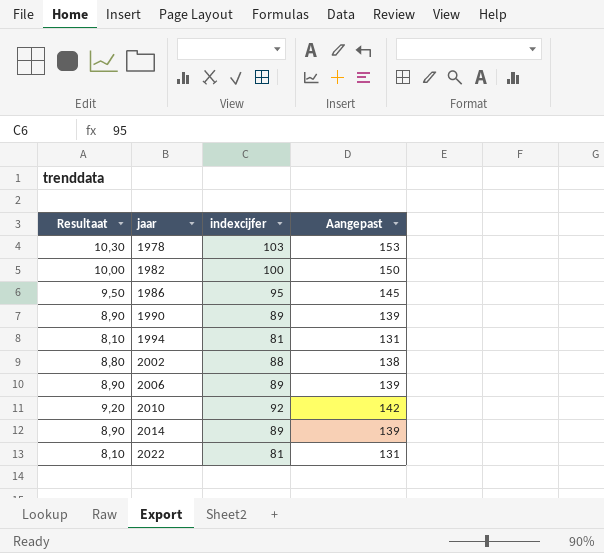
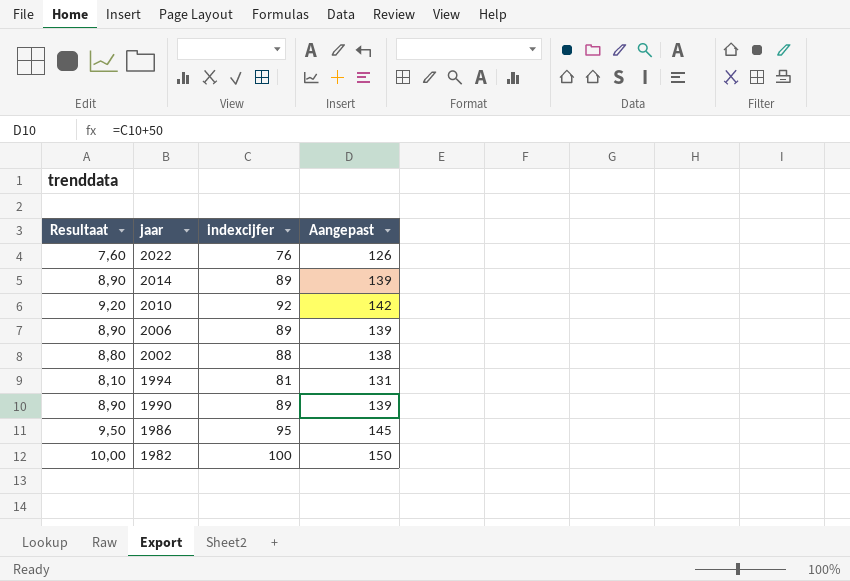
row order: jaar ascending -> jaar descending
row 1978: 10,30 | 103 | 153 -> none
2022 | Resultaat: 8,10 -> 7,60
2022 | indexcijfer: 81 -> 76
2022 | Aangepast: 131 -> 126

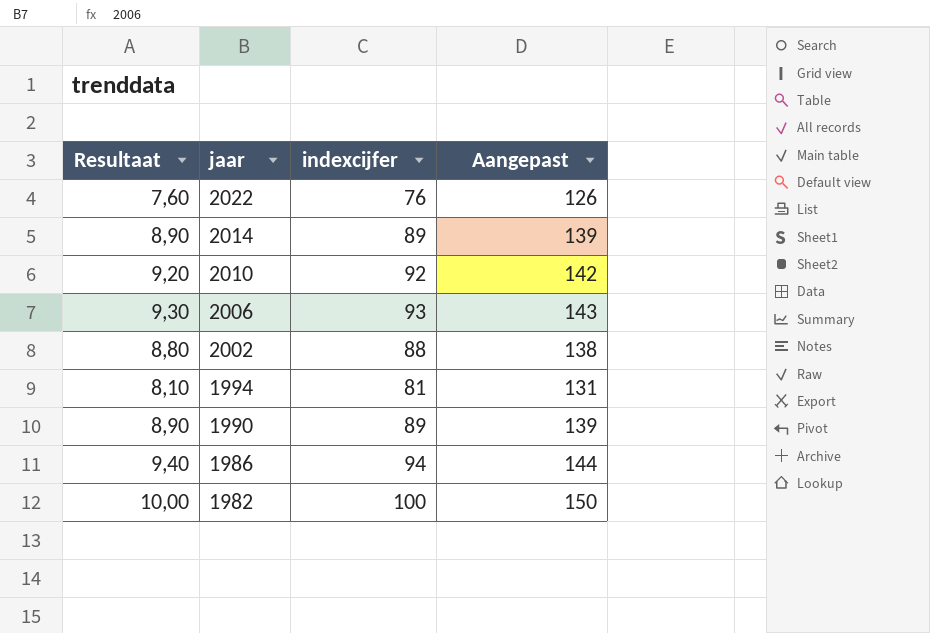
2006 | Resultaat: 8,90 -> 9,30
2006 | indexcijfer: 89 -> 93
2006 | Aangepast: 139 -> 143
1986 | Resultaat: 9,50 -> 9,40
1986 | indexcijfer: 95 -> 94
1986 | Aangepast: 145 -> 144

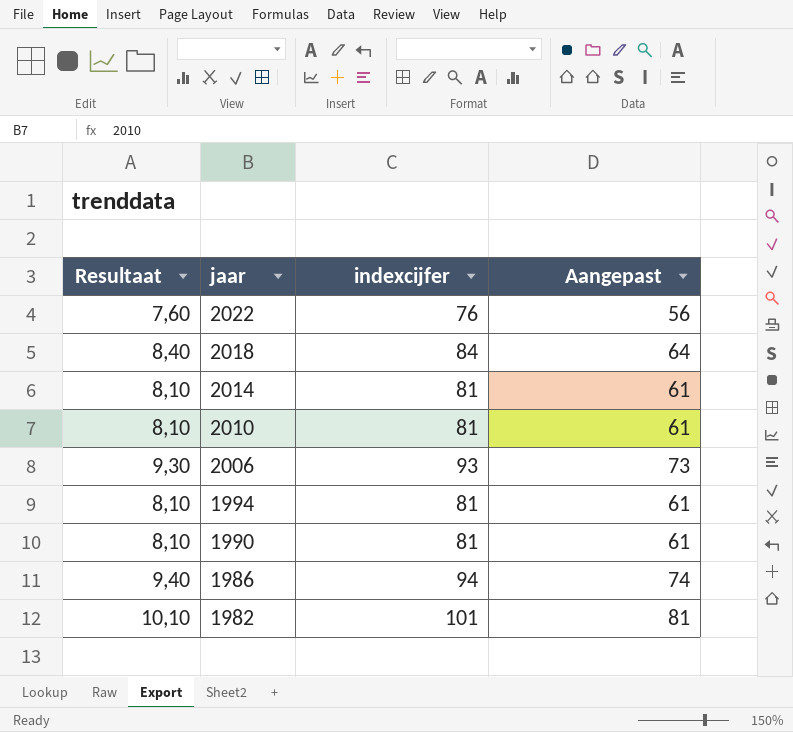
column Aangepast | formula: [indexcijfer] + 50 -> [indexcijfer] - 20
row 2002: 8,80 | 88 | 138 -> none
row 2018: none -> 8,40 | 84 | 64
2014 | Resultaat: 8,90 -> 8,10
2014 | indexcijfer: 89 -> 81
2010 | Resultaat: 9,20 -> 8,10
2010 | indexcijfer: 92 -> 81
1990 | Resultaat: 8,90 -> 8,10
1990 | indexcijfer: 89 -> 81
1982 | Resultaat: 10,00 -> 10,10
1982 | indexcijfer: 100 -> 101

